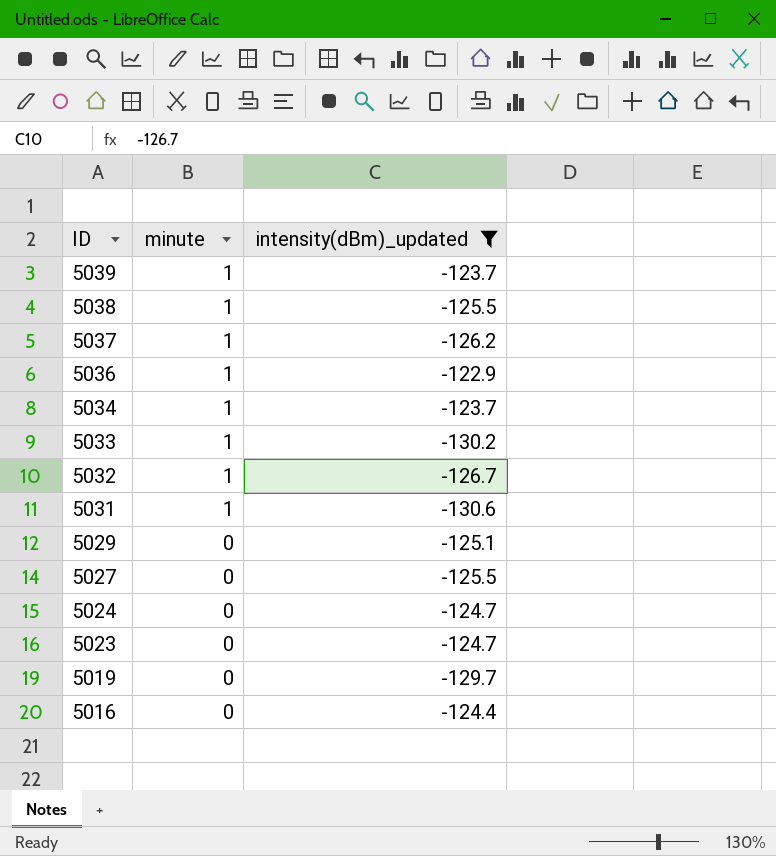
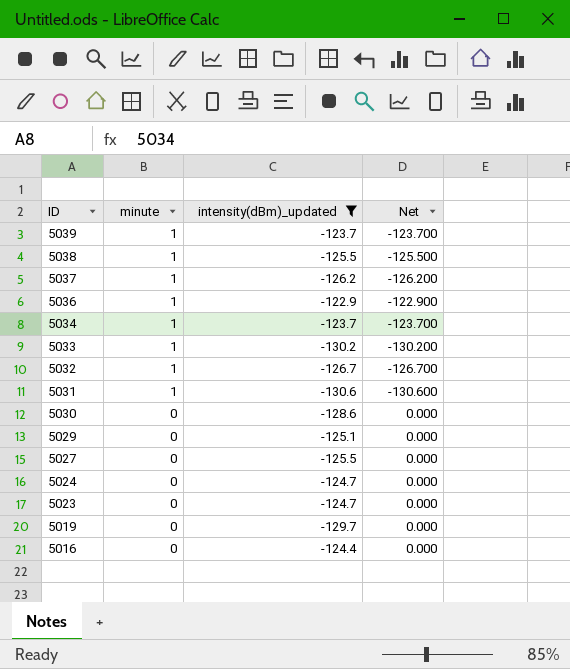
column Net | formula: none -> [minute] * [intensity(dBm)_updated]
row 5030: none -> 0 | -128.6 | 0.000

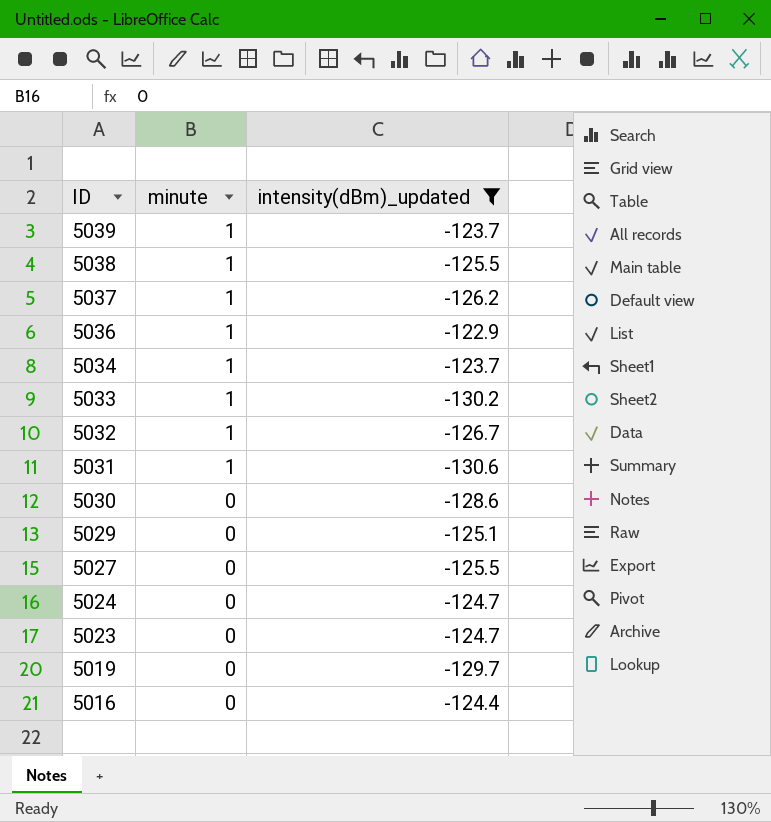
column Net | formula: [minute] * [intensity(dBm)_updated] -> none

